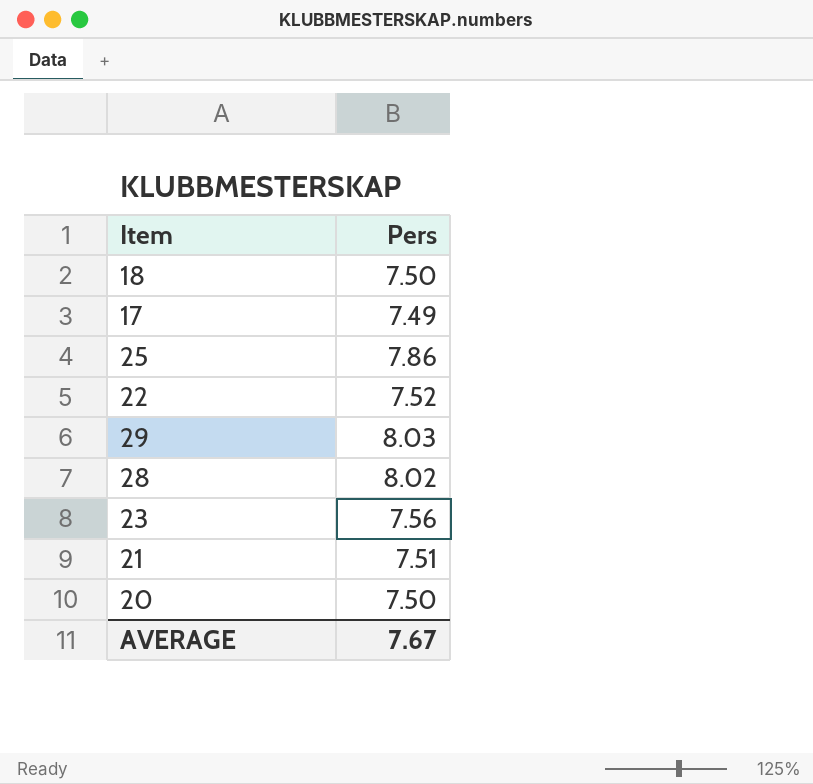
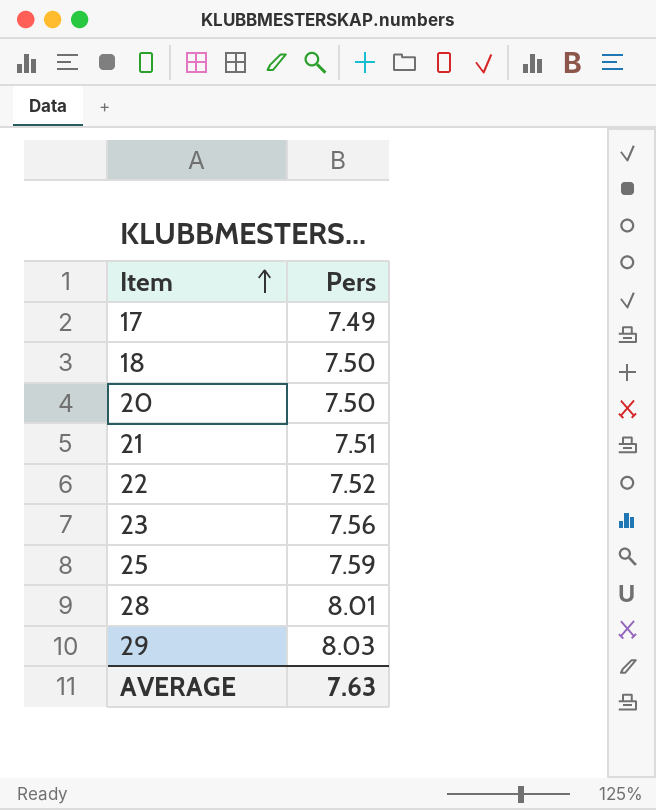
row order: none -> Item ascending
25 | Pers: 7.86 -> 7.59
28 | Pers: 8.02 -> 8.01
AVERAGE | Pers: 7.67 -> 7.63

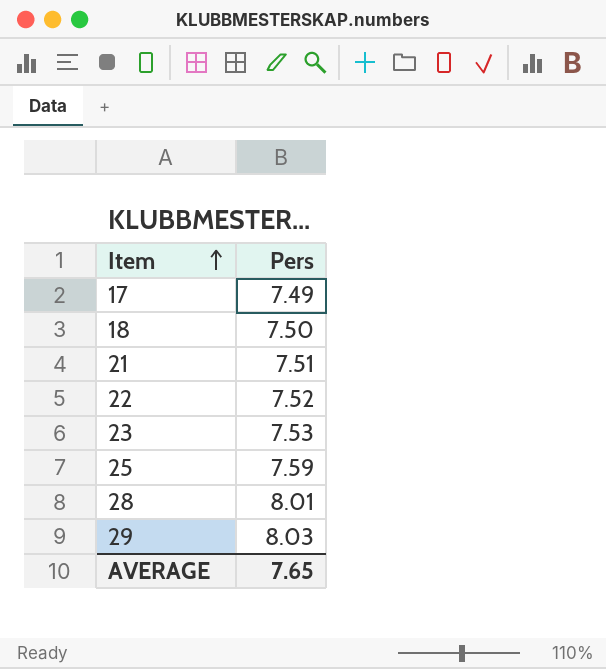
row 20: 7.50 -> none
23 | Pers: 7.56 -> 7.53
AVERAGE | Pers: 7.63 -> 7.65

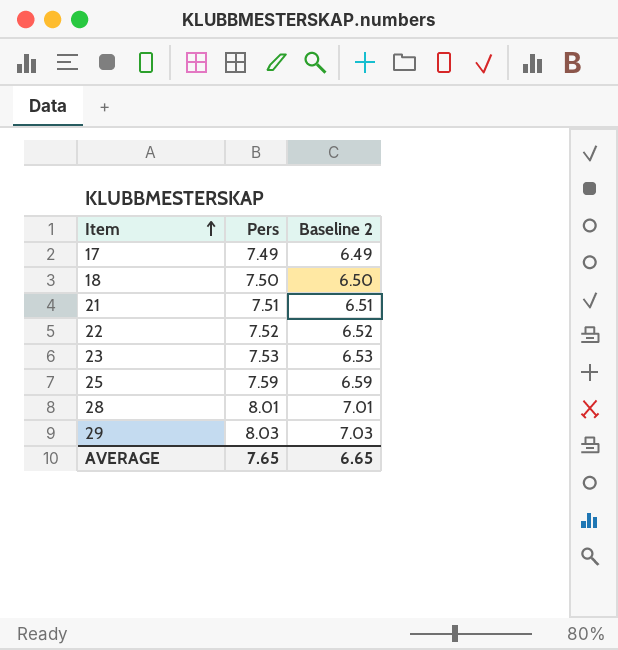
column Baseline 2 | formula: none -> [Pers] - 1

